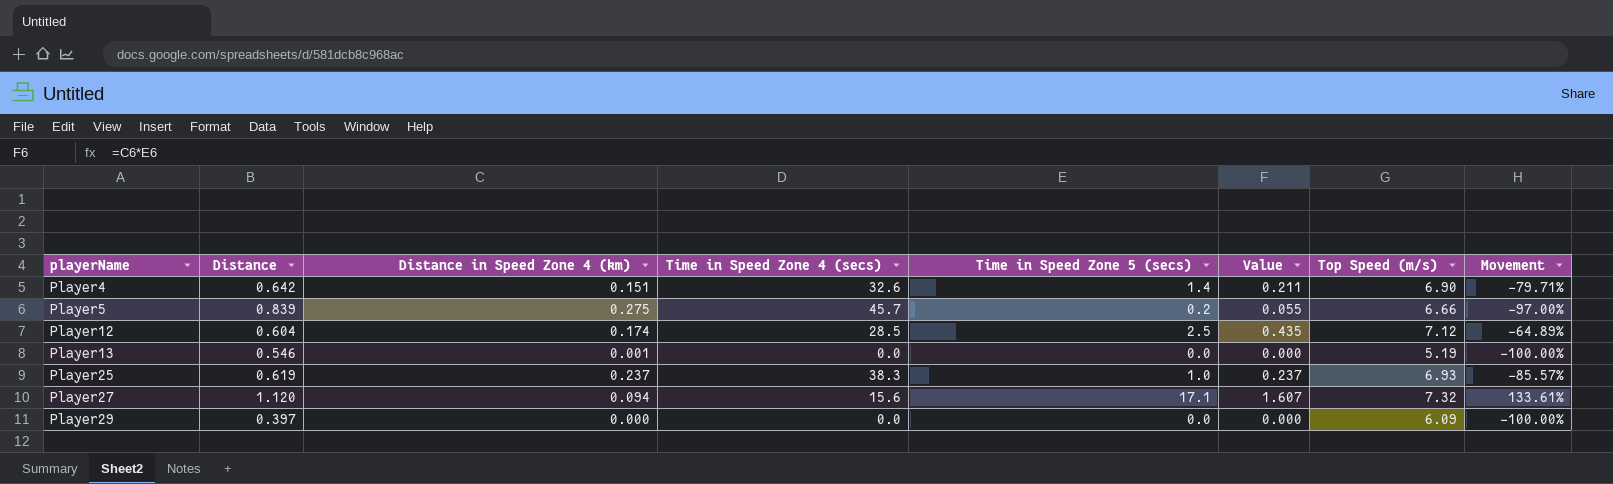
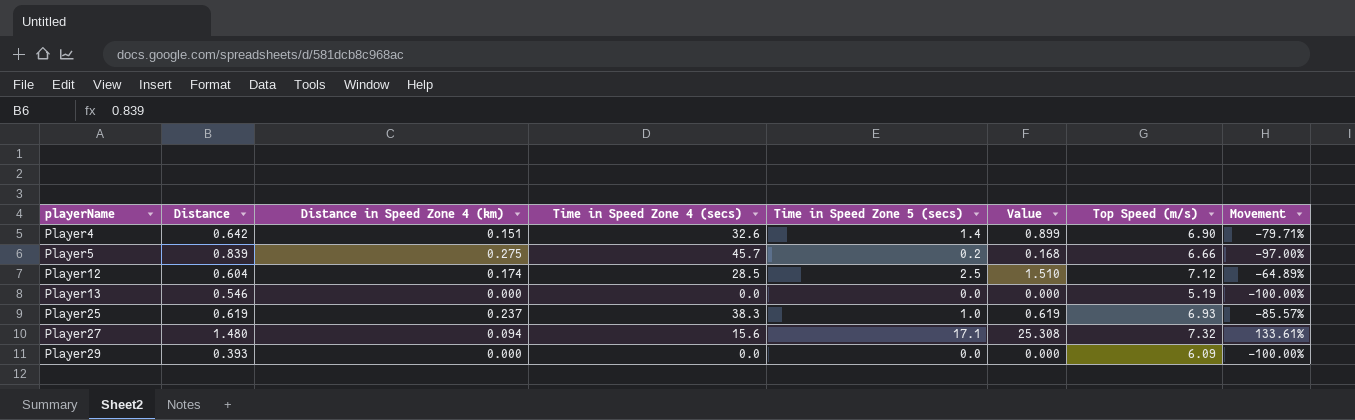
column Value | formula: [Distance in Speed Zone 4 (km)] * [Time in Speed Zone 5 (secs)] -> [Distance] * [Time in Speed Zone 5 (secs)]
Player13 | Distance in Speed Zone 4 (km): 0.001 -> 0.000
Player27 | Distance: 1.120 -> 1.480
Player29 | Distance: 0.397 -> 0.393

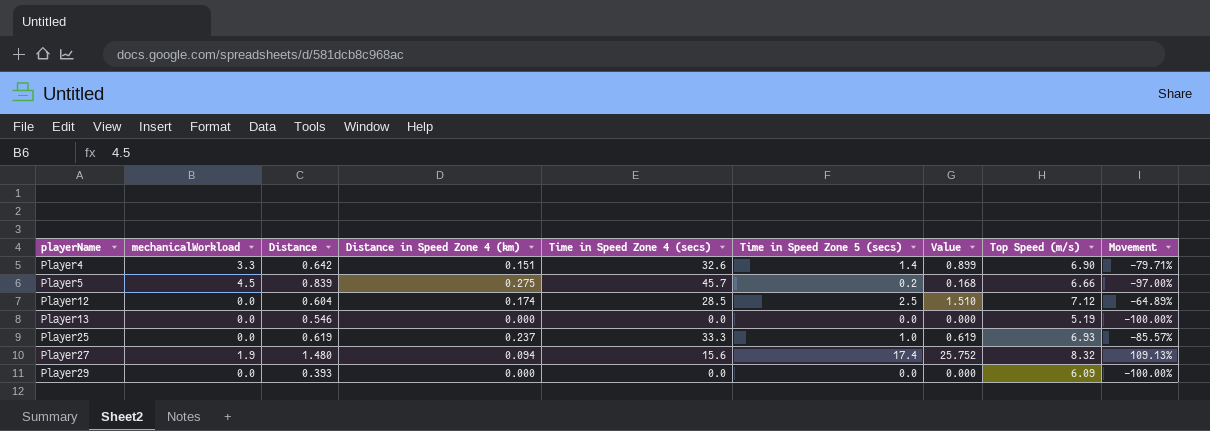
column mechanicalWorkload | position: none -> 2
Player25 | Time in Speed Zone 4 (secs): 38.3 -> 33.3
Player27 | Time in Speed Zone 5 (secs): 17.1 -> 17.4
Player27 | Value: 25.308 -> 25.752
Player27 | Top Speed (m/s): 7.32 -> 8.32
Player27 | Movement: 133.61% -> 109.13%

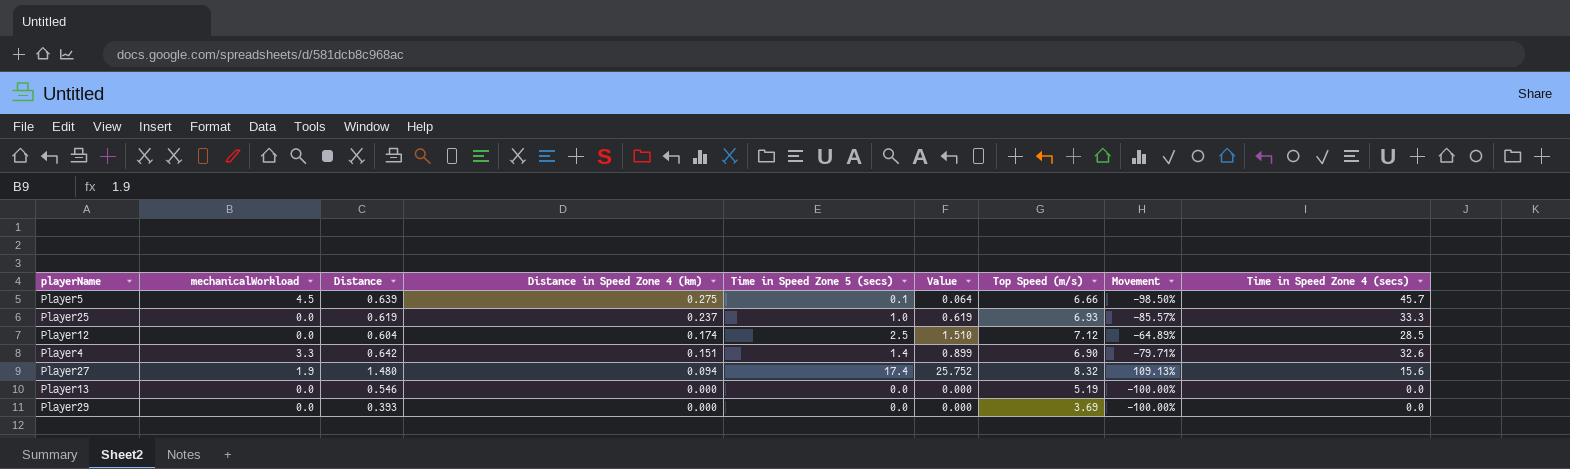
row order: playerName ascending -> Distance in Speed Zone 4 (km) descending
column Time in Speed Zone 4 (secs) | position: 5 -> 9
Player5 | Distance: 0.839 -> 0.639
Player5 | Time in Speed Zone 5 (secs): 0.2 -> 0.1
Player5 | Value: 0.168 -> 0.064
Player5 | Movement: -97.00% -> -98.50%
Player29 | Top Speed (m/s): 6.09 -> 3.69

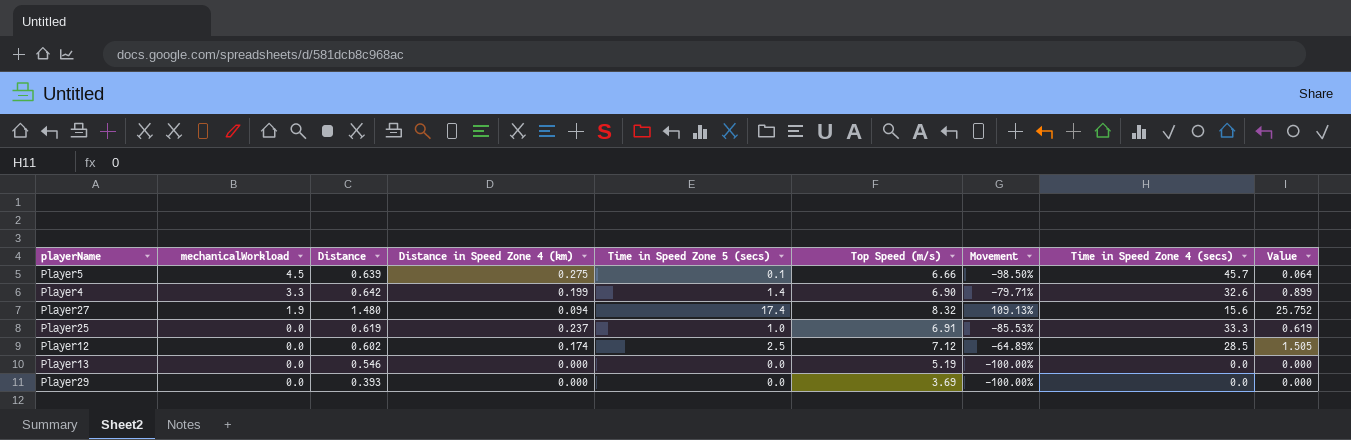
row order: Distance in Speed Zone 4 (km) descending -> mechanicalWorkload descending
column Value | position: 6 -> 9
Player4 | Distance in Speed Zone 4 (km): 0.151 -> 0.199
Player25 | Top Speed (m/s): 6.93 -> 6.91
Player25 | Movement: -85.57% -> -85.53%
Player12 | Distance: 0.604 -> 0.602
Player12 | Value: 1.510 -> 1.505

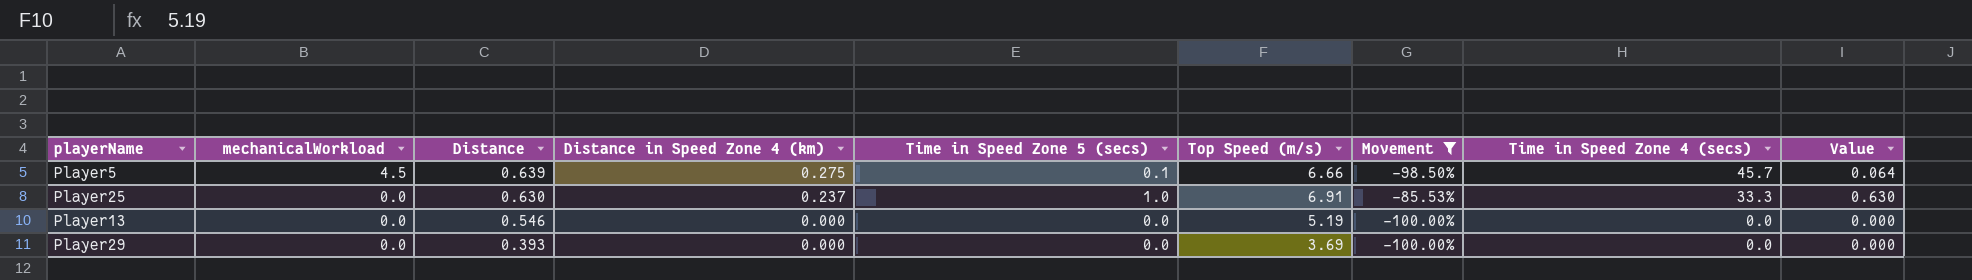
filter: none -> Movement <= -85.53%
Player25 | Distance: 0.619 -> 0.630
Player25 | Value: 0.619 -> 0.630

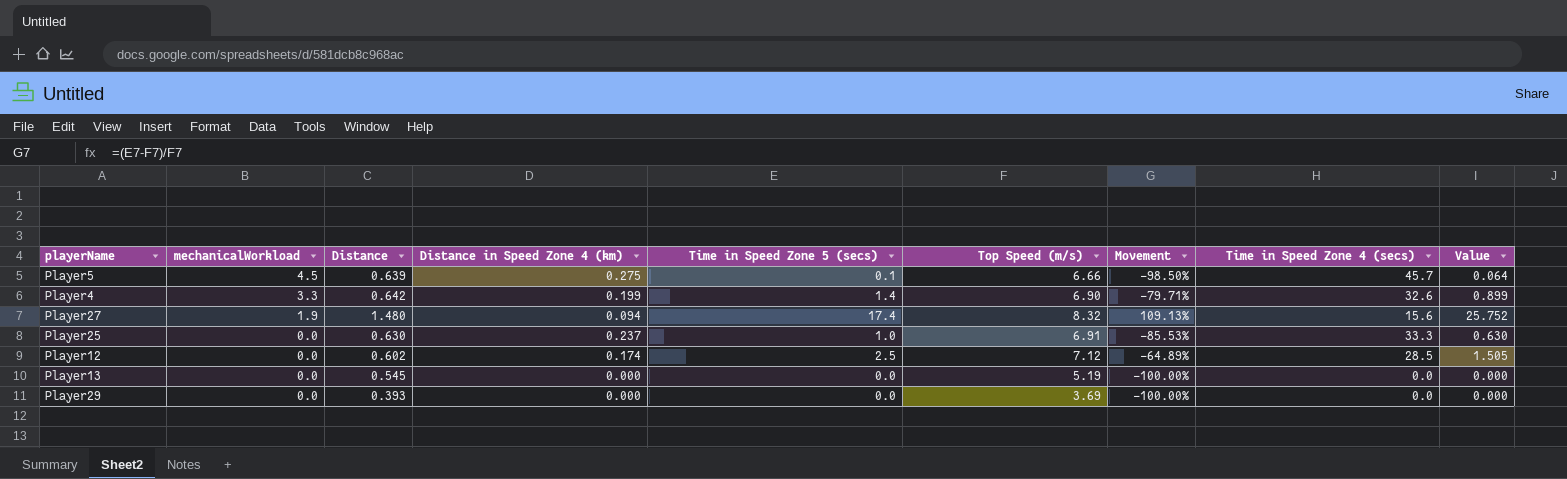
filter: Movement <= -85.53% -> none
Player13 | Distance: 0.546 -> 0.545

